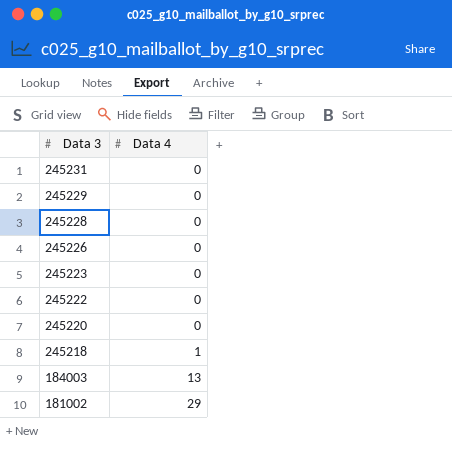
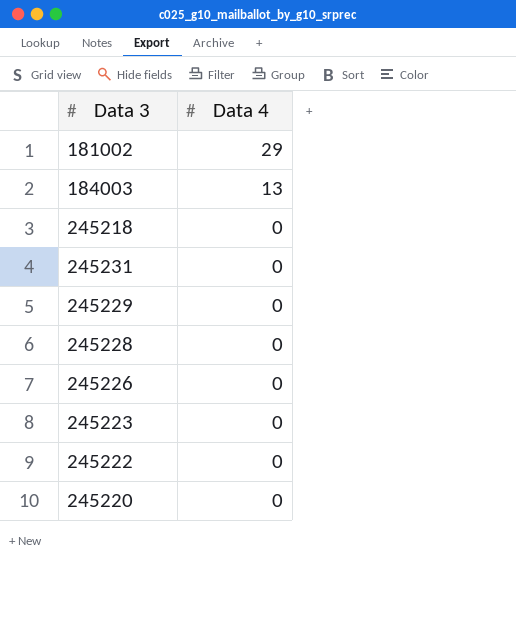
row order: Data 3 descending -> Data 4 descending
245218 | Data 4: 1 -> 0

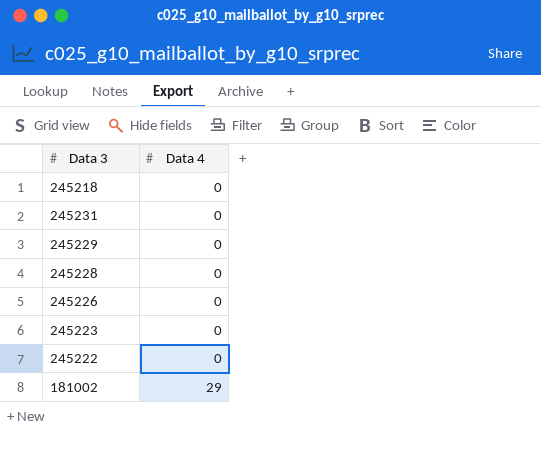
row order: Data 4 descending -> Data 4 ascending
row 184003: 13 -> none
row 245220: 0 -> none

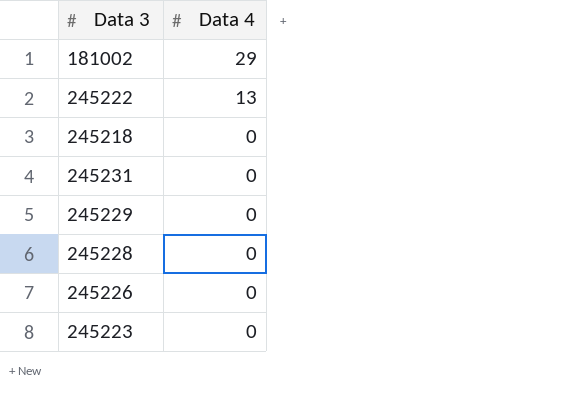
row order: Data 4 ascending -> Data 4 descending
245222 | Data 4: 0 -> 13

